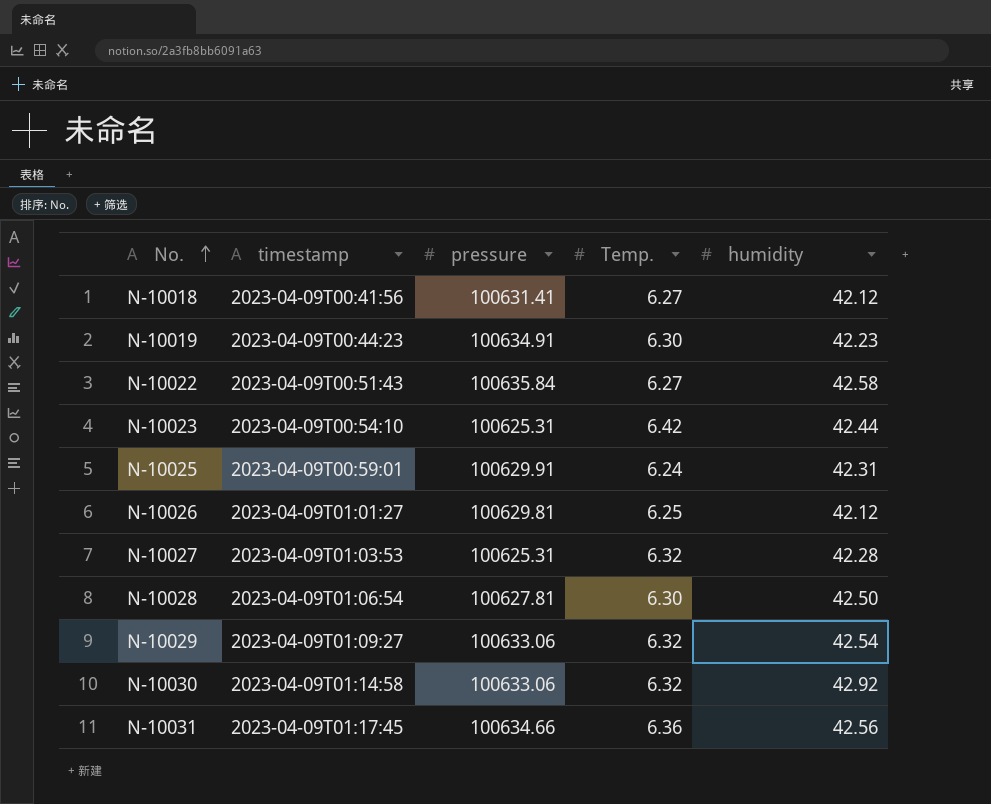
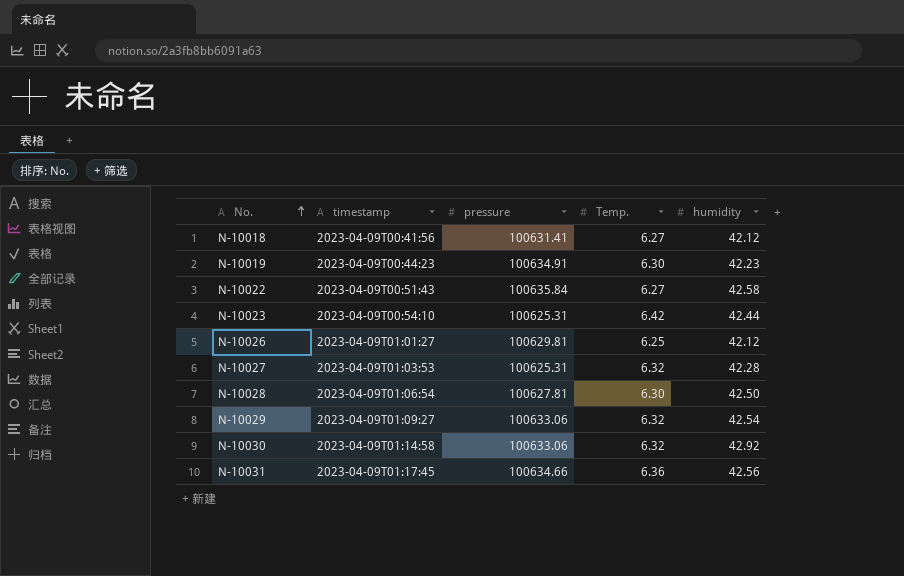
row N-10025: 2023-04-09T00:59:01 | 100629.91 | 6.24 | 42.31 -> none

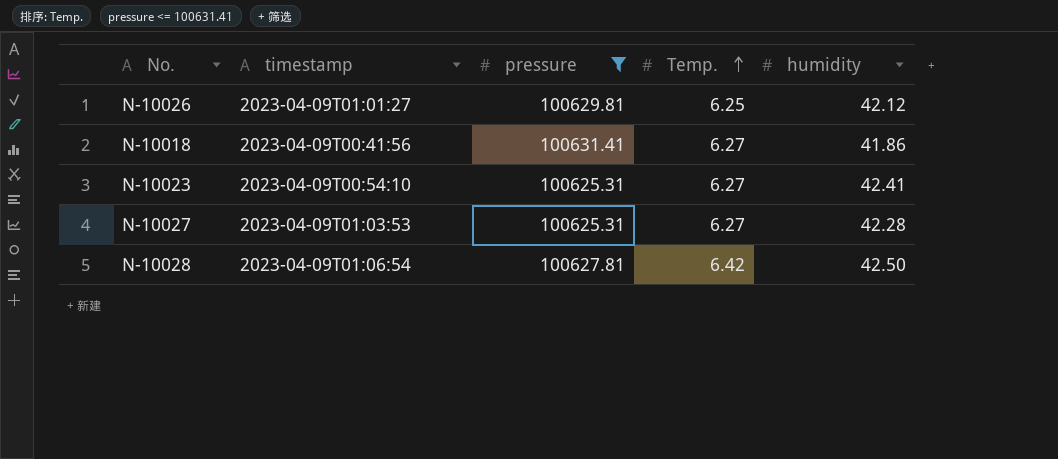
filter: none -> pressure <= 100631.41
row order: No. ascending -> Temp. ascending
N-10018 | humidity: 42.12 -> 41.86
N-10023 | Temp.: 6.42 -> 6.27
N-10023 | humidity: 42.44 -> 42.41
N-10027 | Temp.: 6.32 -> 6.27
N-10028 | Temp.: 6.30 -> 6.42

